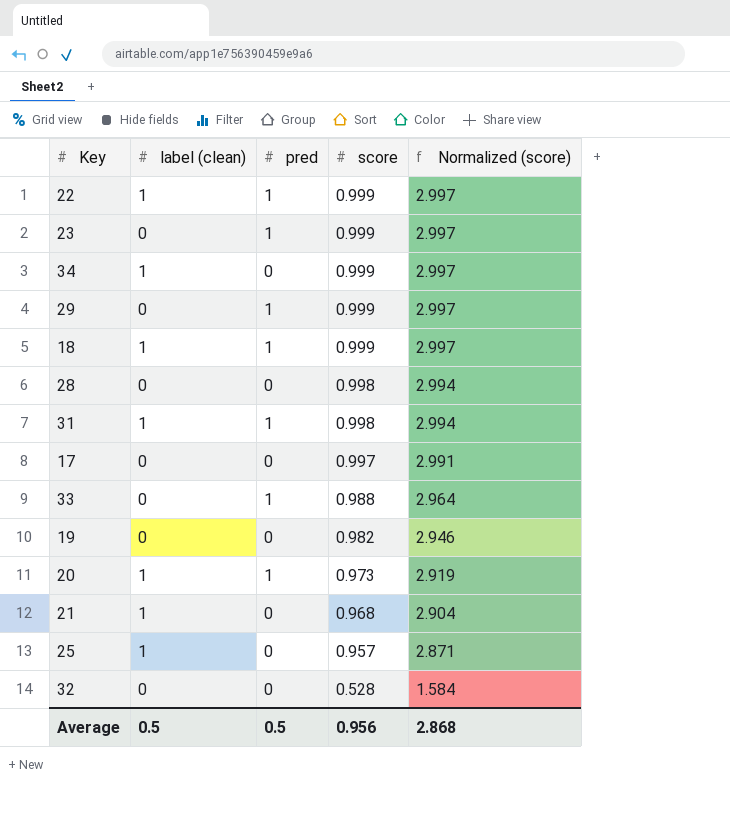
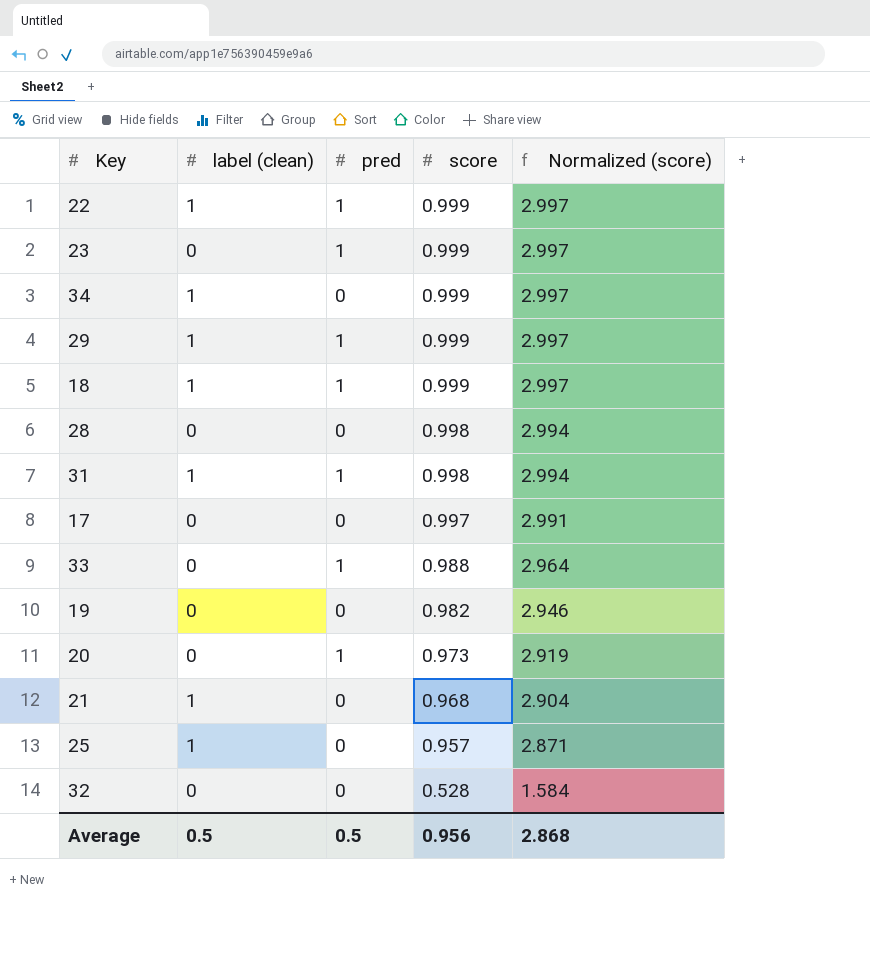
29 | label (clean): 0 -> 1
20 | label (clean): 1 -> 0

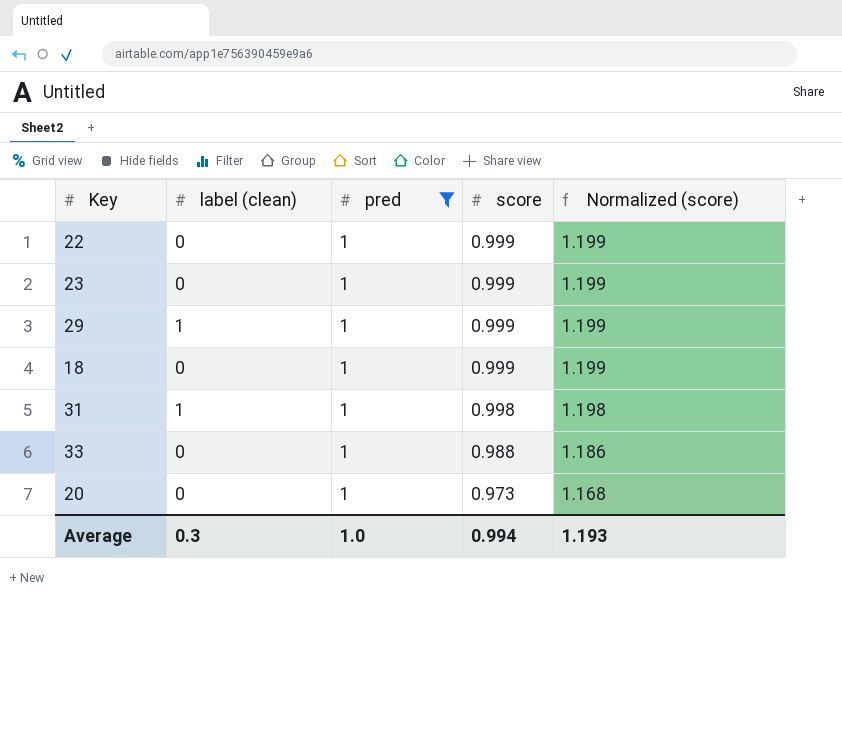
filter: none -> pred = 1
column Normalized (score) | formula: [score] * 3 -> [score] * 1.2
22 | label (clean): 1 -> 0
18 | label (clean): 1 -> 0
Average | label (clean): 0.5 -> 0.3
Average | pred: 0.5 -> 1.0
Average | score: 0.956 -> 0.994
Average | Normalized (score): 2.868 -> 1.193

